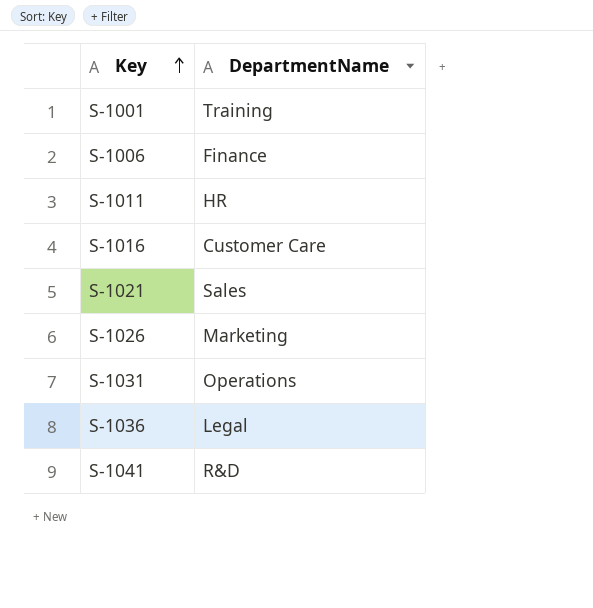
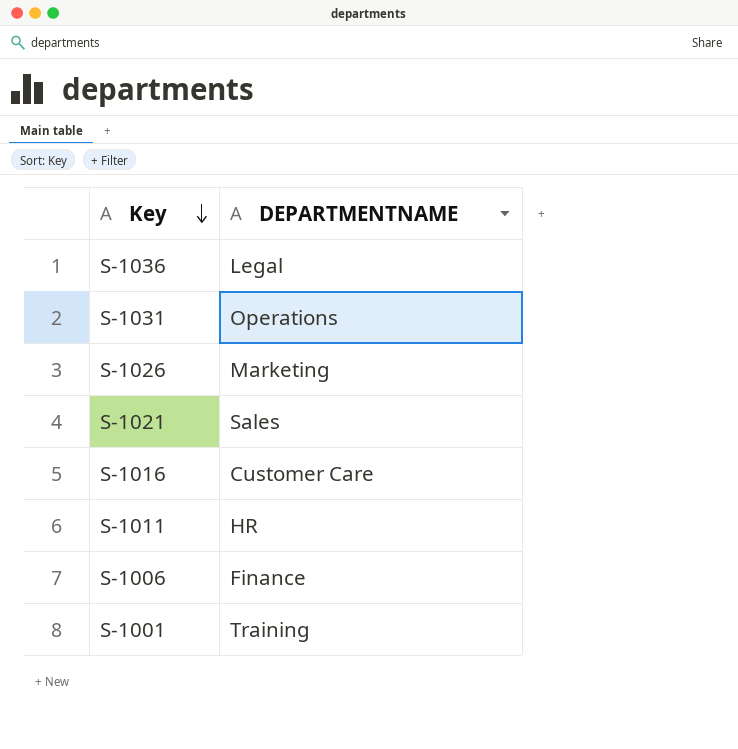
row order: Key ascending -> Key descending
column name: DepartmentName -> DEPARTMENTNAME
row S-1041: R&D -> none

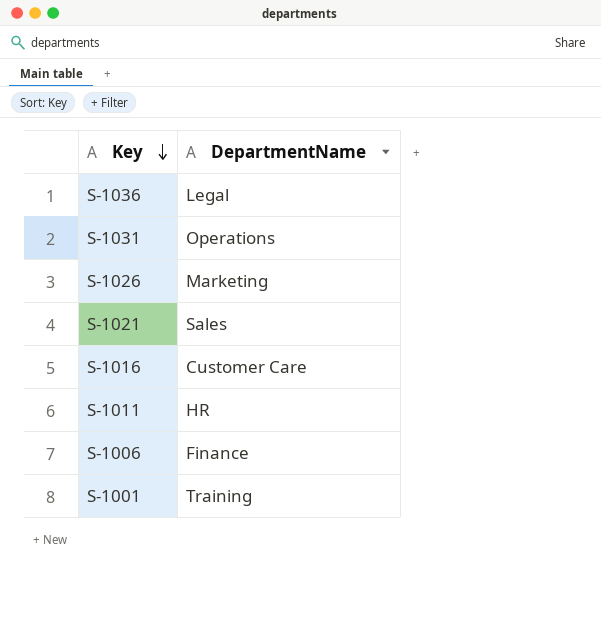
column name: DEPARTMENTNAME -> DepartmentName

